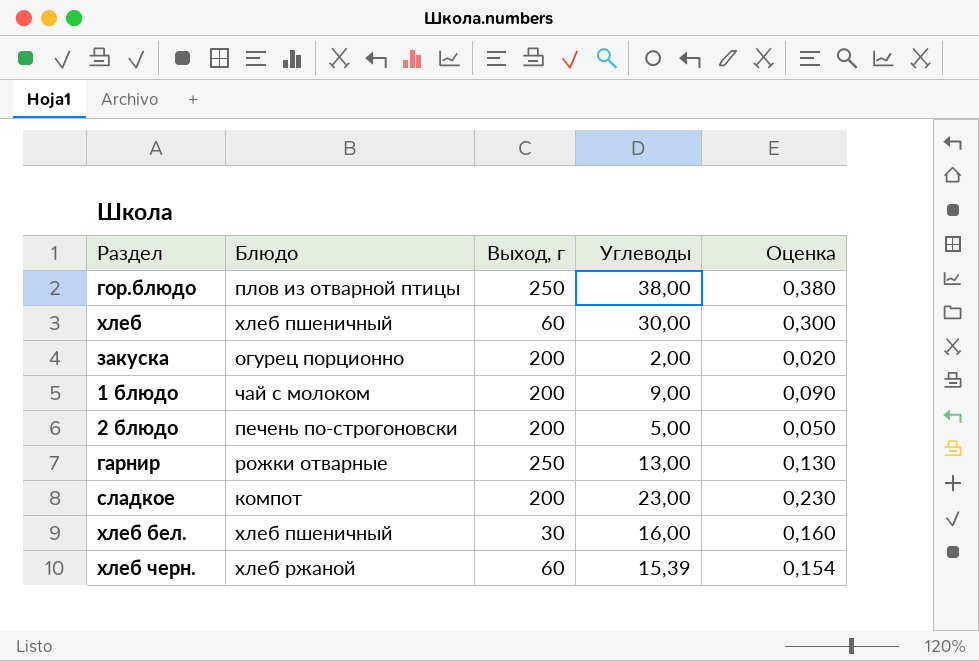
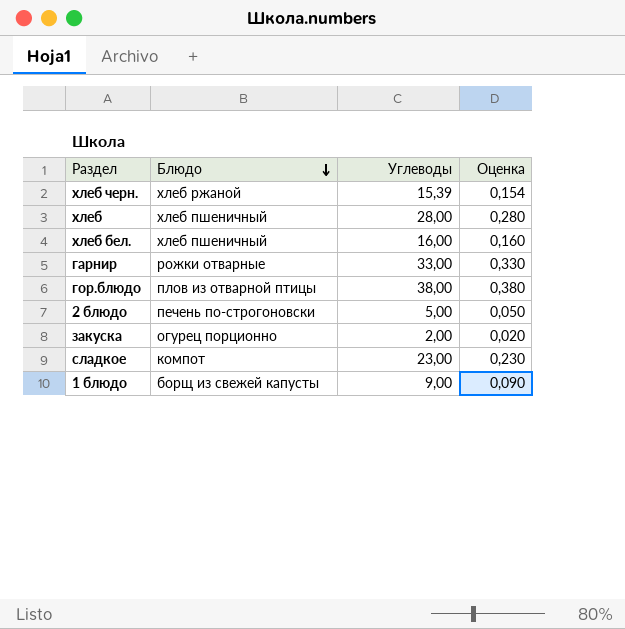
row order: none -> Блюдо descending
column Выход, г | position: 3 -> none
хлеб | Углеводы: 30,00 -> 28,00
хлеб | Оценка: 0,300 -> 0,280
гарнир | Углеводы: 13,00 -> 33,00
гарнир | Оценка: 0,130 -> 0,330
1 блюдо | Блюдо: чай с молоком -> борщ из свежей капусты

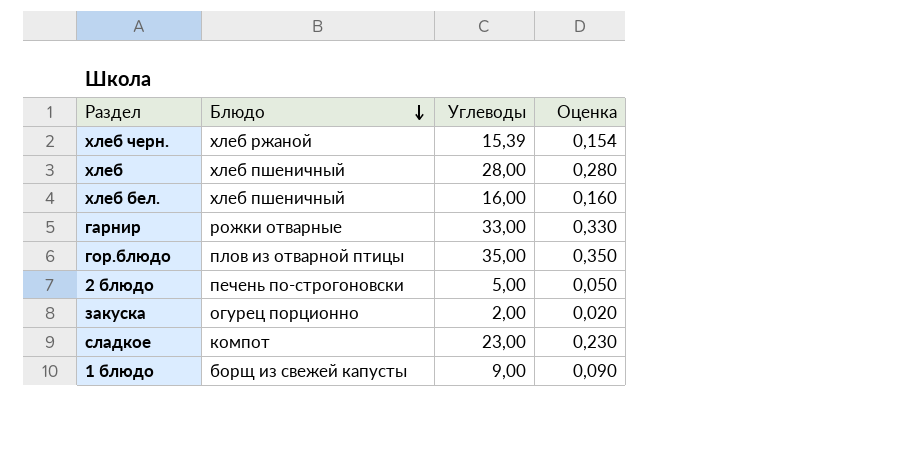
гор.блюдо | Углеводы: 38,00 -> 35,00
гор.блюдо | Оценка: 0,380 -> 0,350

